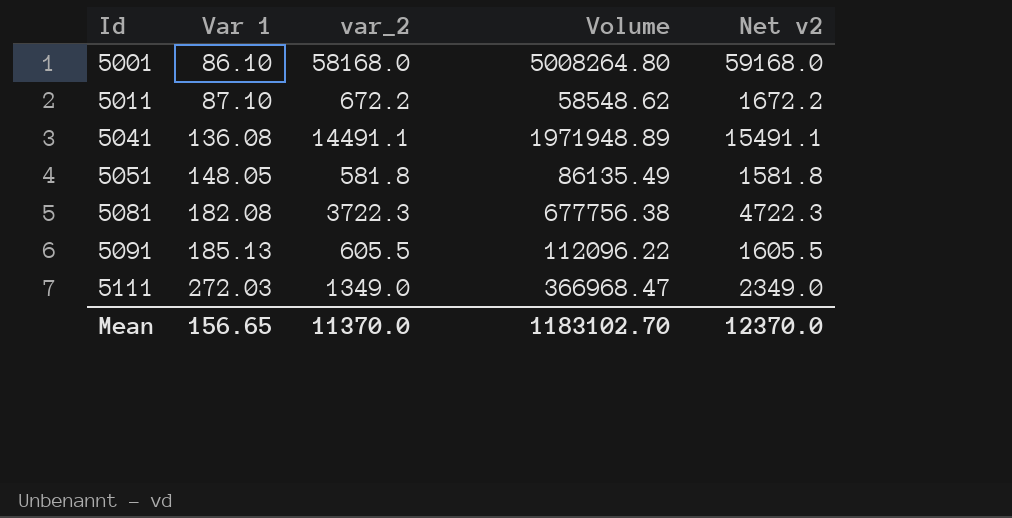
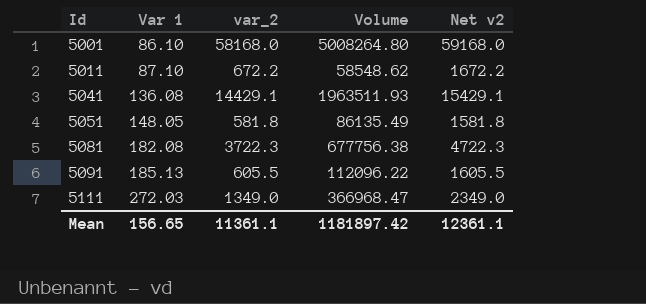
5041 | var_2: 14491.1 -> 14429.1
5041 | Volume: 1971948.89 -> 1963511.93
5041 | Net v2: 15491.1 -> 15429.1
Mean | var_2: 11370.0 -> 11361.1
Mean | Volume: 1183102.70 -> 1181897.42
Mean | Net v2: 12370.0 -> 12361.1

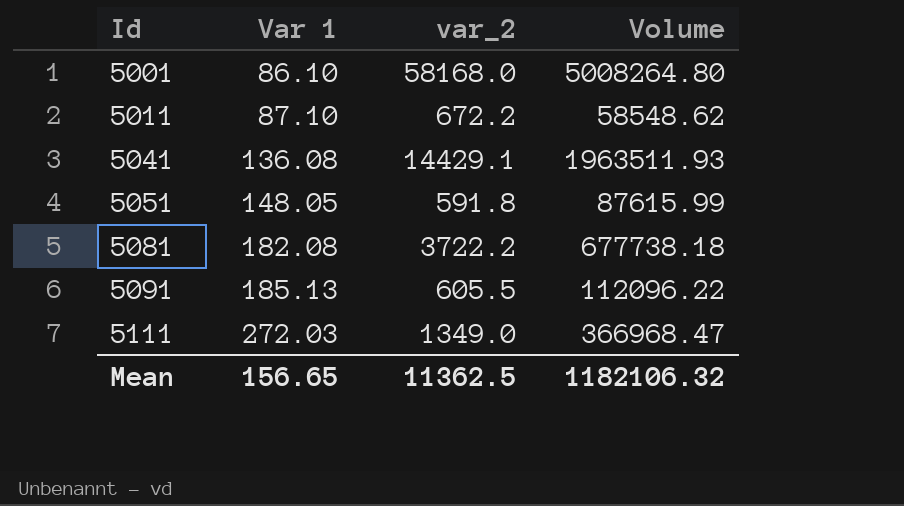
column Net v2 | formula: [var_2] + 1000 -> none
5051 | var_2: 581.8 -> 591.8
5051 | Volume: 86135.49 -> 87615.99
5081 | var_2: 3722.3 -> 3722.2
5081 | Volume: 677756.38 -> 677738.18
Mean | var_2: 11361.1 -> 11362.5
Mean | Volume: 1181897.42 -> 1182106.32

